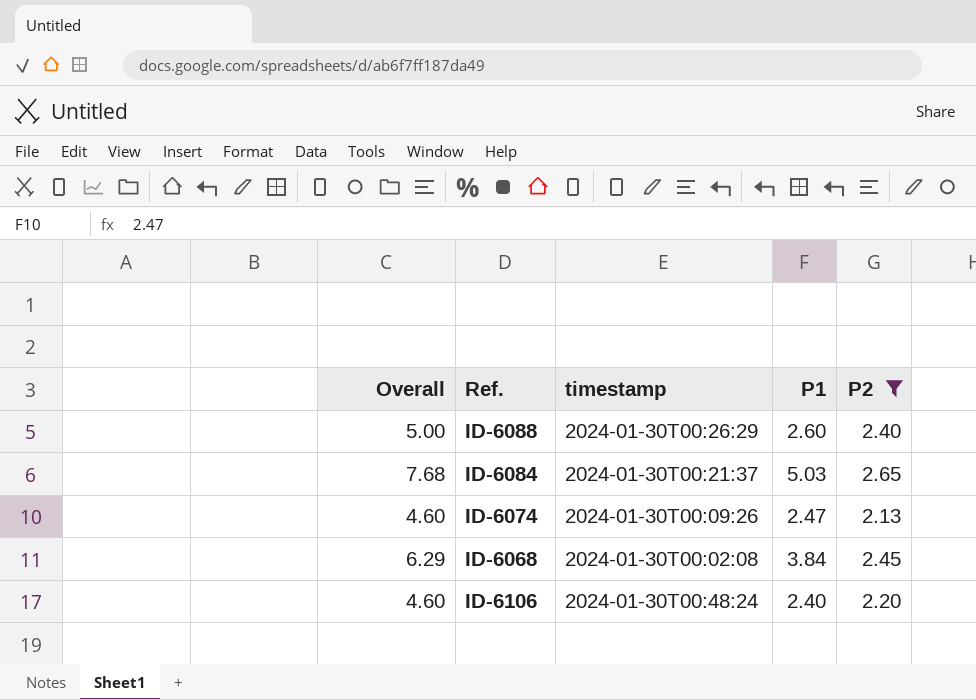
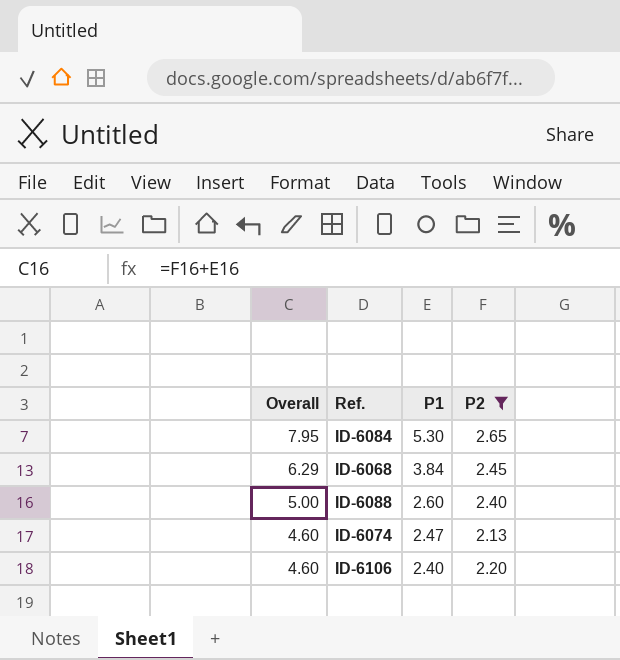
row order: none -> Overall descending
column timestamp | position: 3 -> none
ID-6084 | Overall: 7.68 -> 7.95
ID-6084 | P1: 5.03 -> 5.30

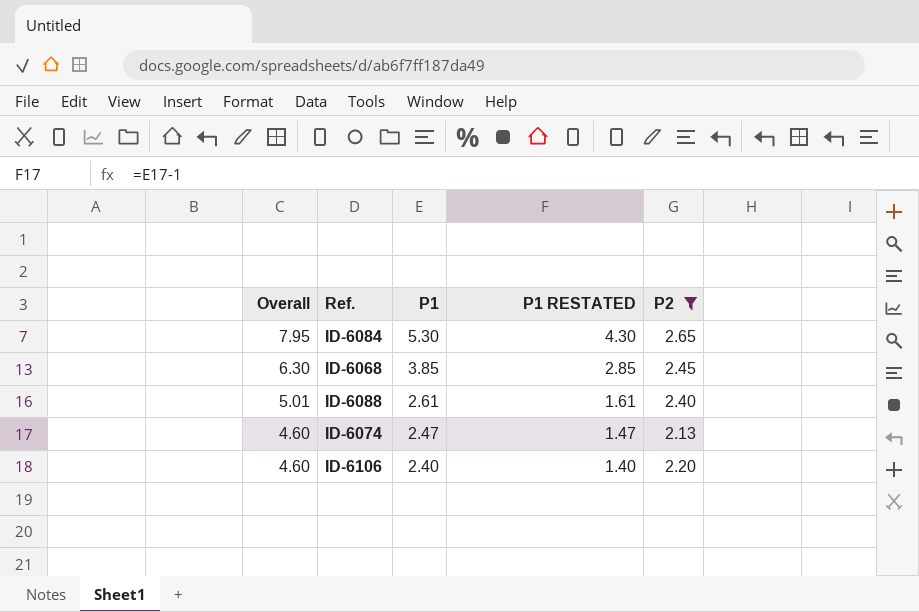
column P1 RESTATED | formula: none -> [P1] - 1
ID-6068 | Overall: 6.29 -> 6.30
ID-6068 | P1: 3.84 -> 3.85
ID-6088 | Overall: 5.00 -> 5.01
ID-6088 | P1: 2.60 -> 2.61

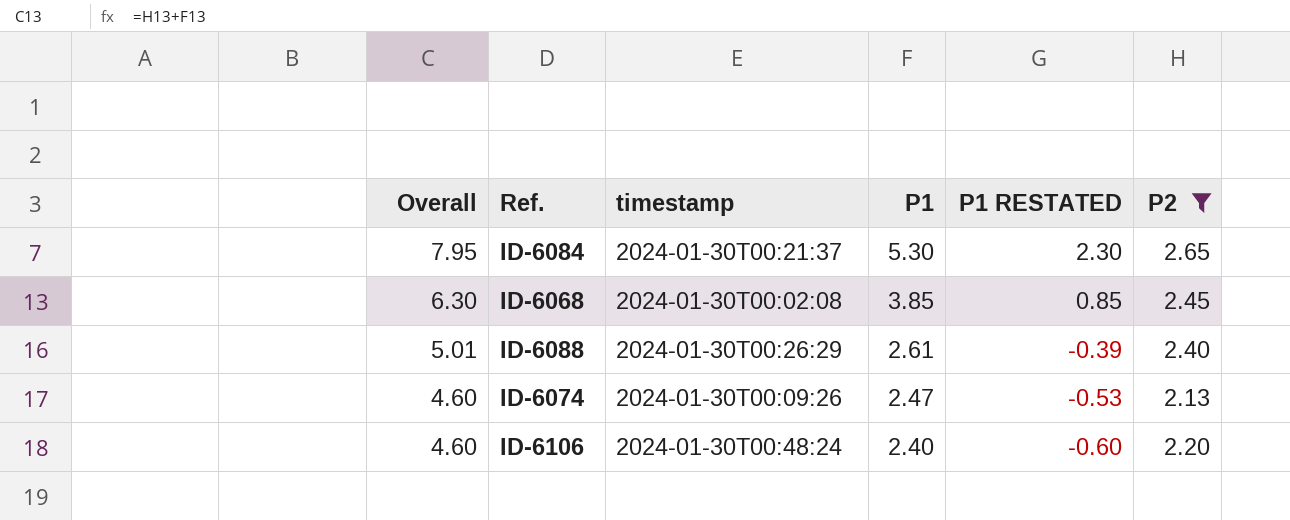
column timestamp | position: none -> 3
column P1 RESTATED | formula: [P1] - 1 -> [P1] - 3

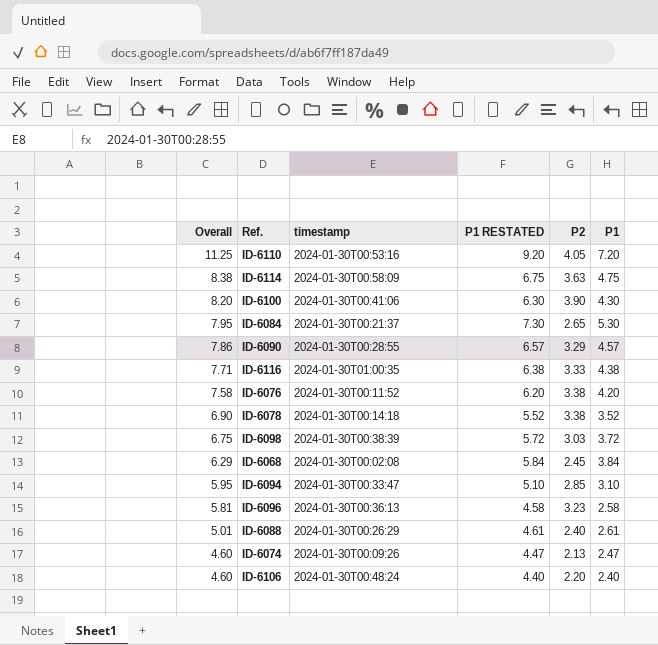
filter: P2 <= 2.65 -> none
column P1 RESTATED | formula: [P1] - 3 -> [P1] + 2
column P1 | position: 4 -> 6
ID-6068 | Overall: 6.30 -> 6.29
ID-6068 | P1: 3.85 -> 3.84

